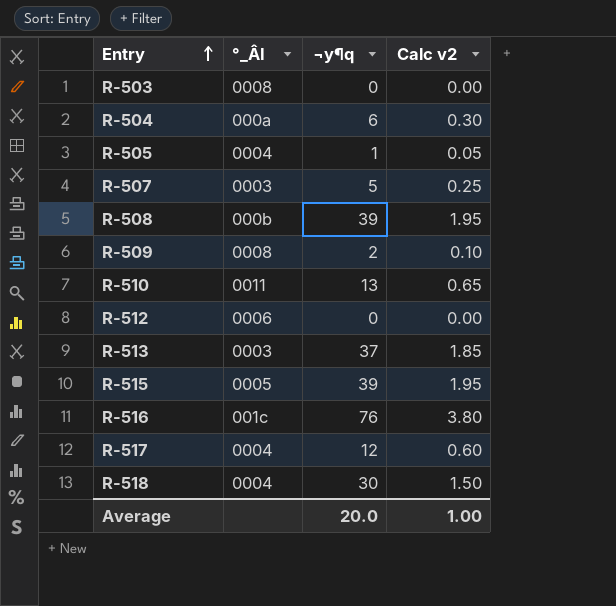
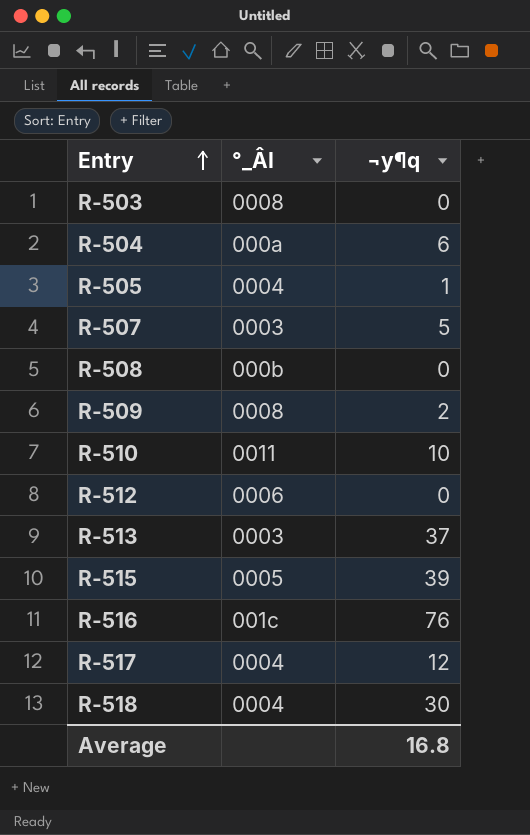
column Calc v2 | formula: [¬y¶q] * 0.05 -> none
R-508 | ¬y¶q: 39 -> 0
R-510 | ¬y¶q: 13 -> 10
Average | ¬y¶q: 20.0 -> 16.8

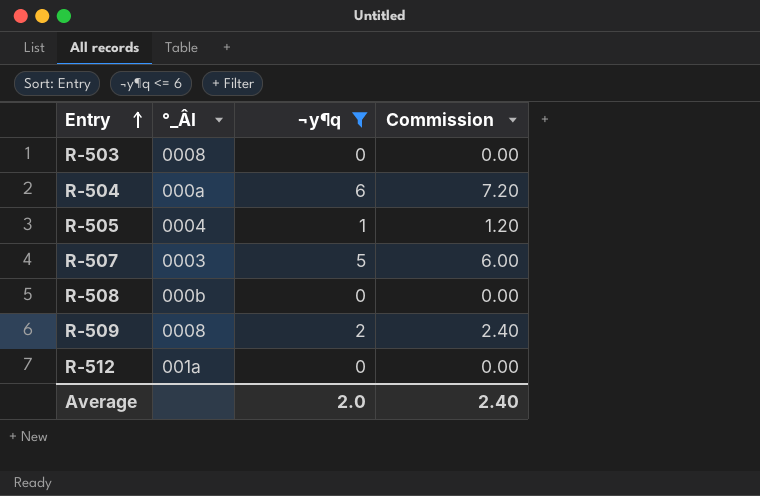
filter: none -> ¬y¶q <= 6
column Commission | formula: none -> [¬y¶q] * 1.2
R-512 | °_ÂI: 0006 -> 001a
Average | ¬y¶q: 16.8 -> 2.0

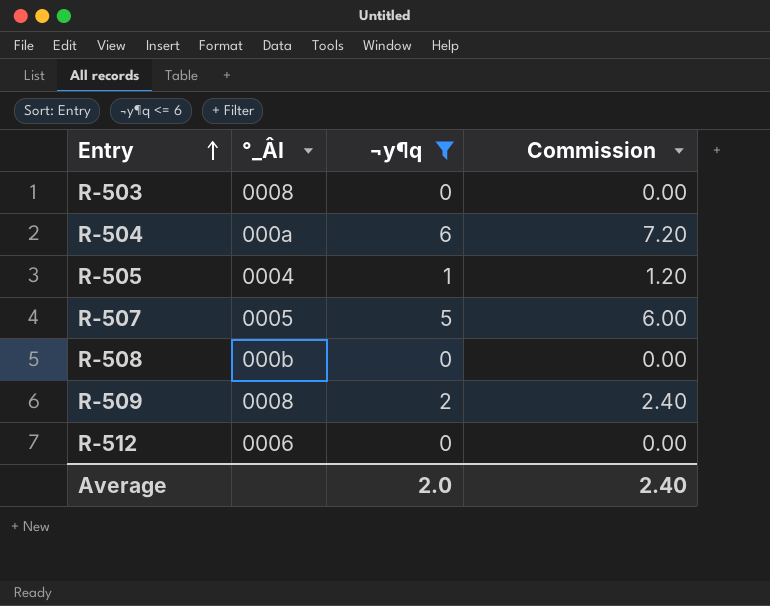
R-507 | °_ÂI: 0003 -> 0005
R-512 | °_ÂI: 001a -> 0006

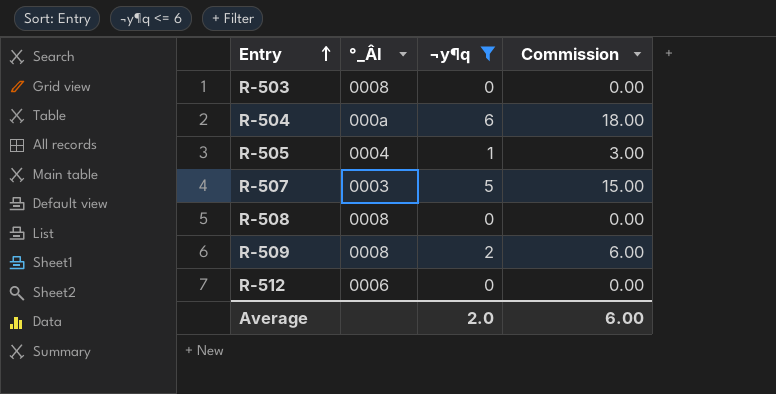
column Commission | formula: [¬y¶q] * 1.2 -> [¬y¶q] * 3
R-507 | °_ÂI: 0005 -> 0003
R-508 | °_ÂI: 000b -> 0008
Average | Commission: 2.40 -> 6.00

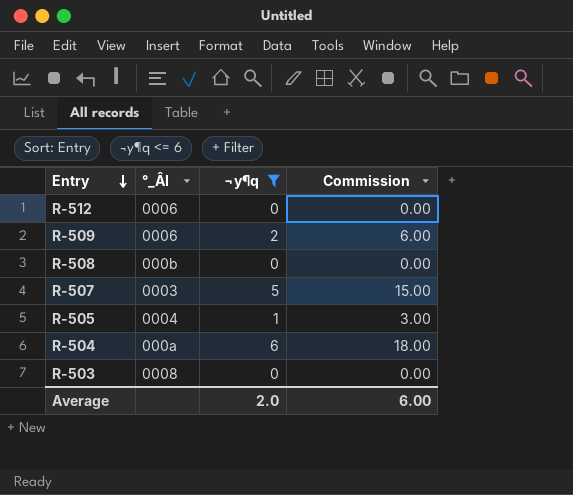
row order: Entry ascending -> Entry descending
R-509 | °_ÂI: 0008 -> 0006
R-508 | °_ÂI: 0008 -> 000b

